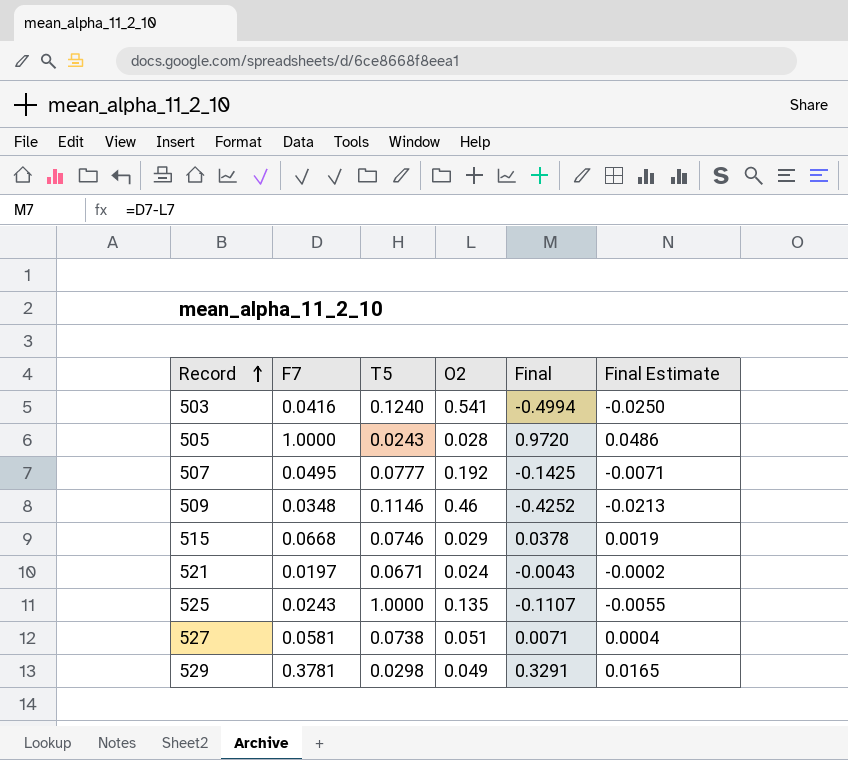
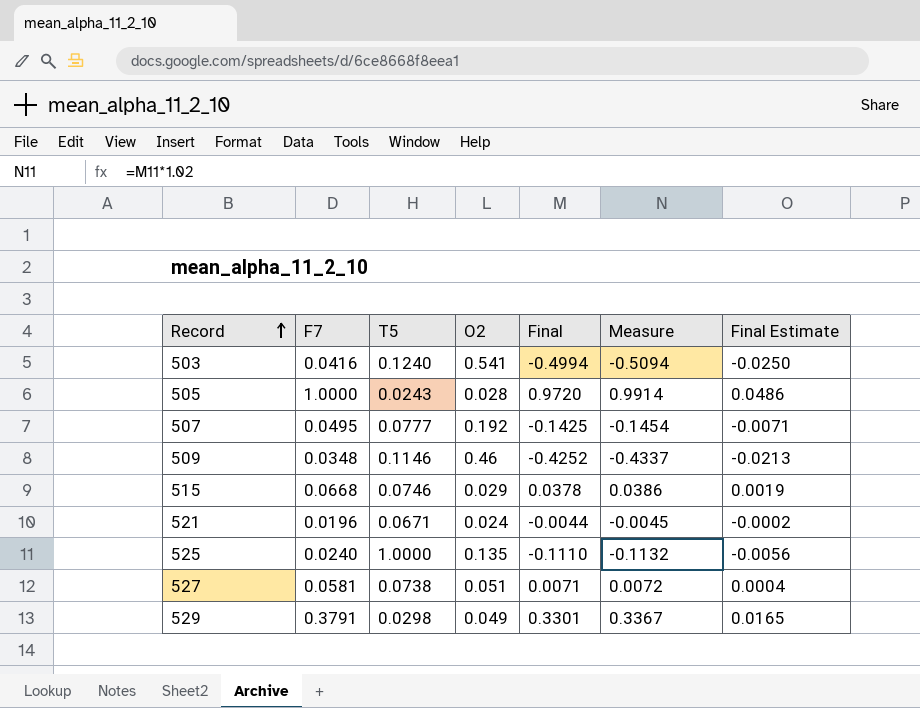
column Measure | formula: none -> [Final] * 1.02
521 | F7: 0.0197 -> 0.0196
521 | Final: -0.0043 -> -0.0044
525 | F7: 0.0243 -> 0.0240
525 | Final: -0.1107 -> -0.1110
525 | Final Estimate: -0.0055 -> -0.0056
529 | F7: 0.3781 -> 0.3791
529 | Final: 0.3291 -> 0.3301

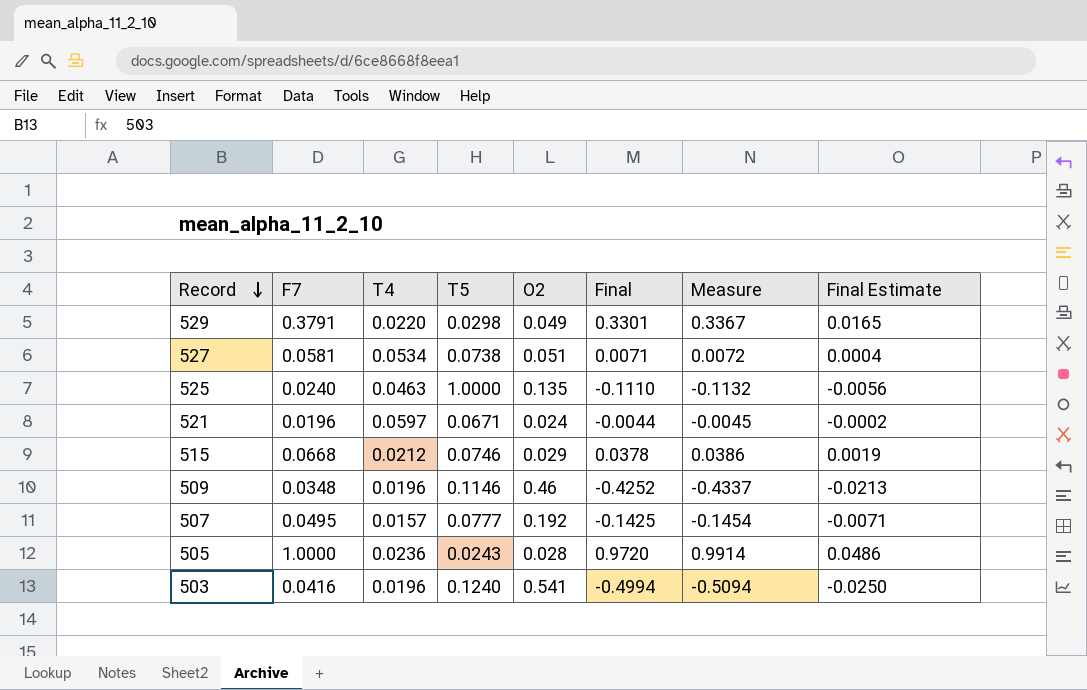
row order: Record ascending -> Record descending
column T4 | position: none -> 3

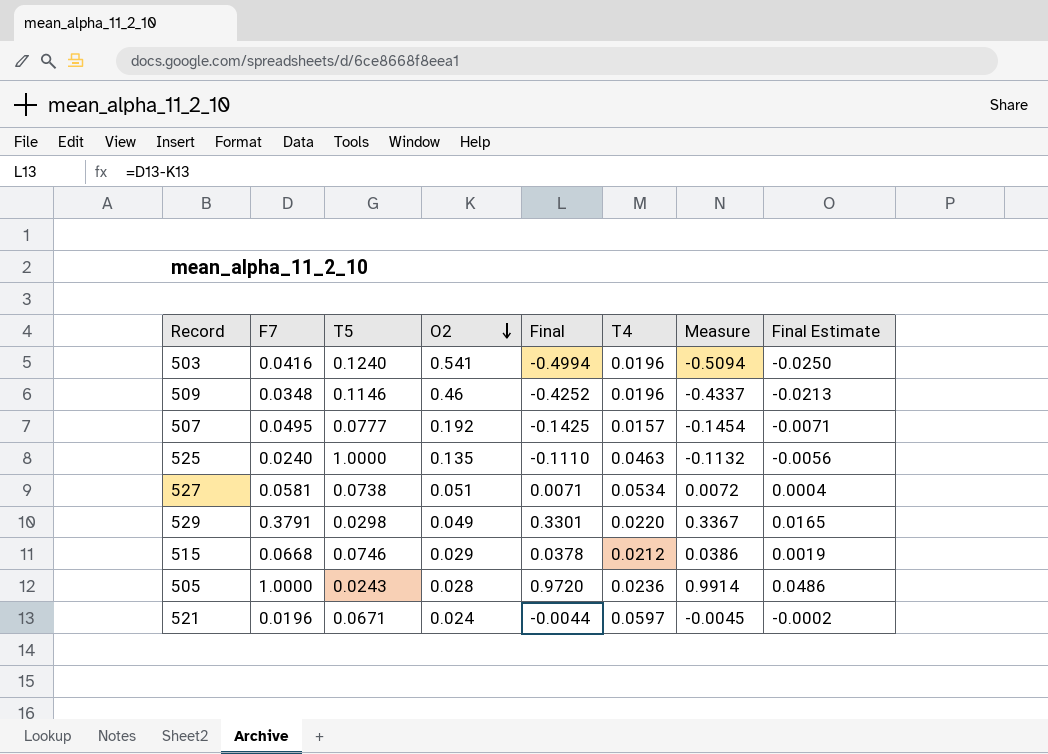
row order: Record descending -> O2 descending
column T4 | position: 3 -> 6

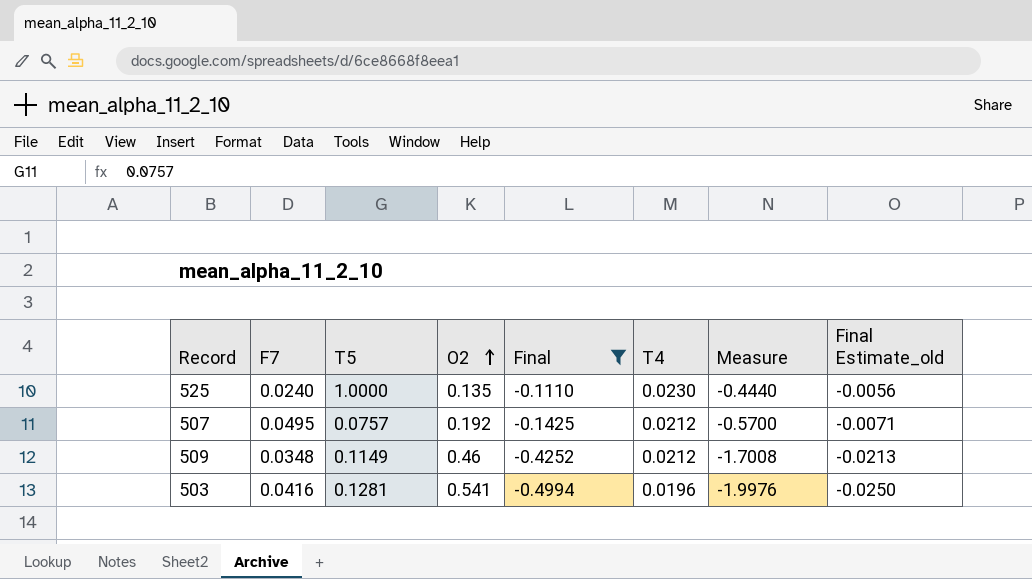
filter: none -> Final <= -0.1110
row order: O2 descending -> O2 ascending
column Measure | formula: [Final] * 1.02 -> [Final] * 4
column name: Final Estimate -> Final Estimate_old
525 | T4: 0.0463 -> 0.0230
507 | T5: 0.0777 -> 0.0757
507 | T4: 0.0157 -> 0.0212
509 | T5: 0.1146 -> 0.1149
509 | T4: 0.0196 -> 0.0212
503 | T5: 0.1240 -> 0.1281

